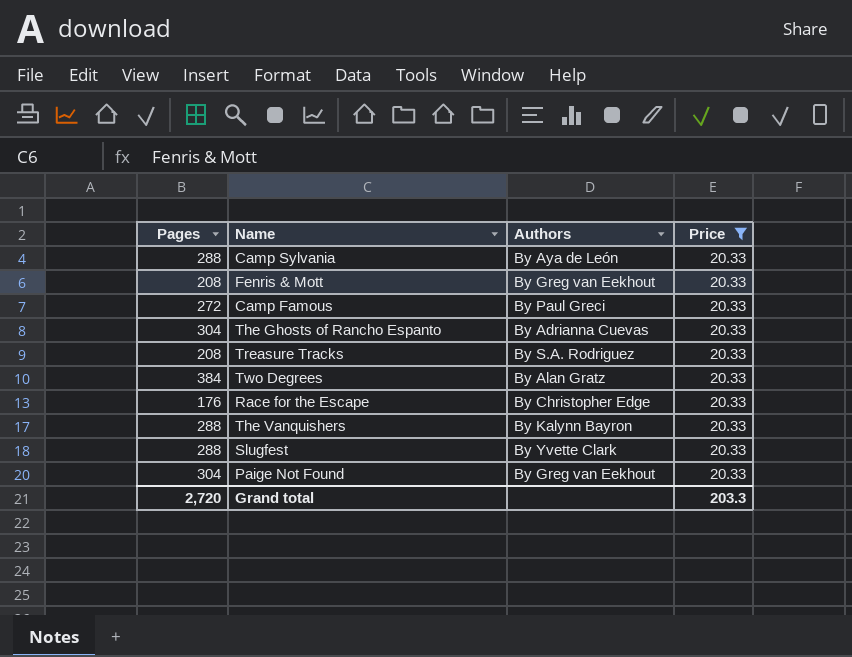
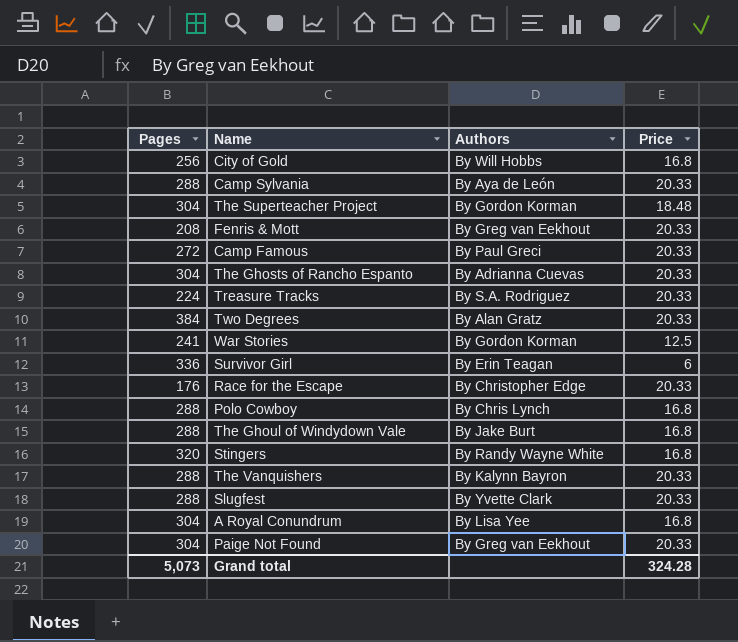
filter: Price = 20.33 -> none
Treasure Tracks | Pages: 208 -> 224
Grand total | Pages: 2,720 -> 5,073
Grand total | Price: 203.3 -> 324.28

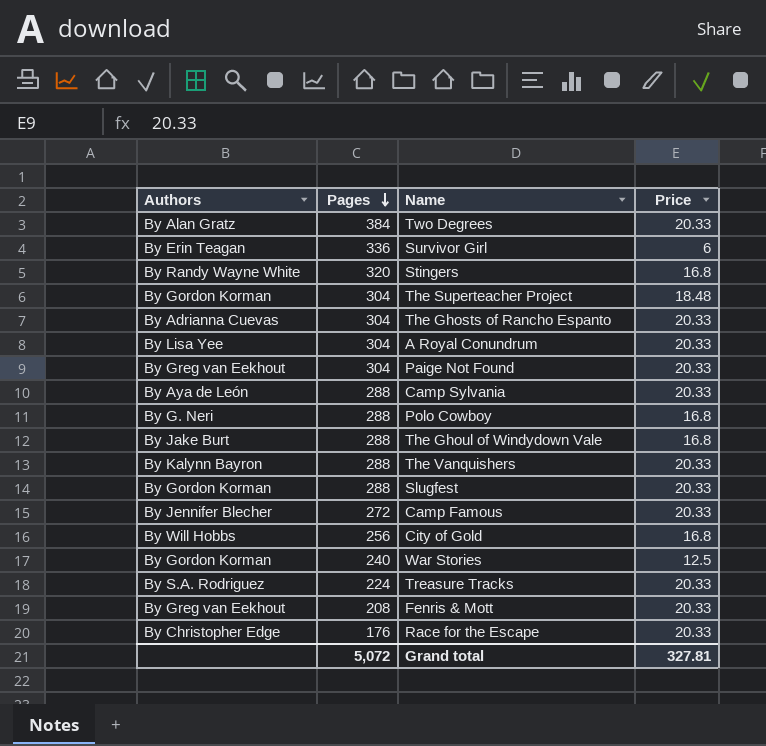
row order: none -> Pages descending
column Authors | position: 3 -> 1
A Royal Conundrum | Price: 16.8 -> 20.33
Polo Cowboy | Authors: By Chris Lynch -> By G. Neri
Slugfest | Authors: By Yvette Clark -> By Gordon Korman
Camp Famous | Authors: By Paul Greci -> By Jennifer Blecher
War Stories | Pages: 241 -> 240
Grand total | Pages: 5,073 -> 5,072
Grand total | Price: 324.28 -> 327.81

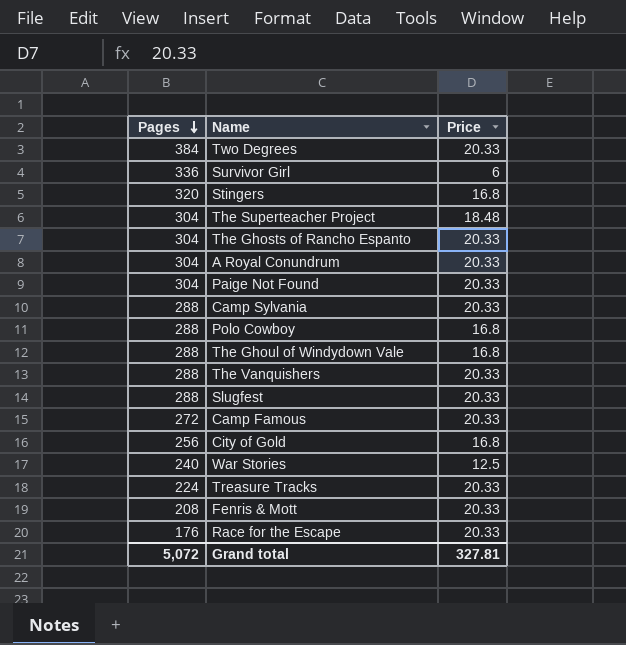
column Authors | position: 1 -> none

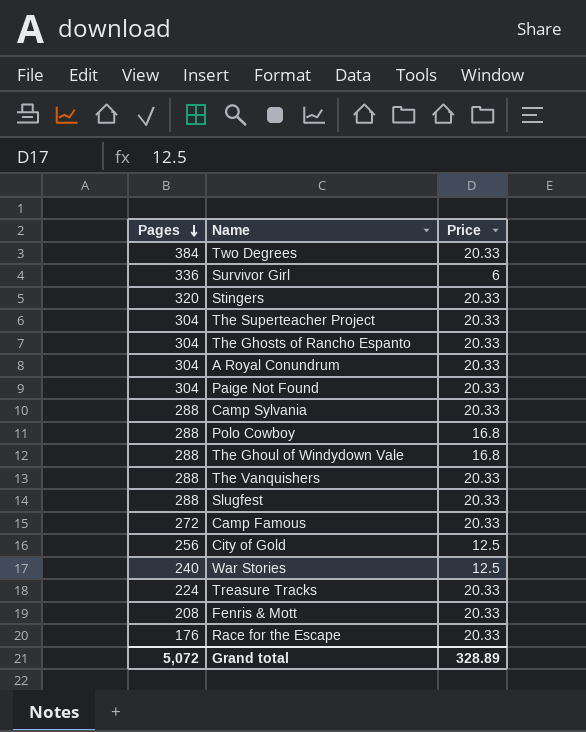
Stingers | Price: 16.8 -> 20.33
The Superteacher Project | Price: 18.48 -> 20.33
City of Gold | Price: 16.8 -> 12.5
Grand total | Price: 327.81 -> 328.89

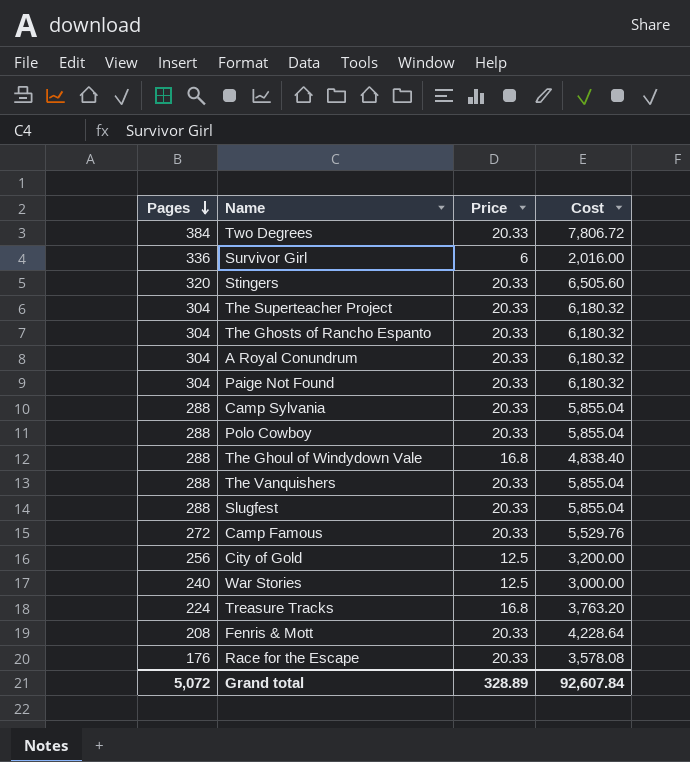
column Cost | formula: none -> [Pages] * [Price]
Polo Cowboy | Price: 16.8 -> 20.33
Treasure Tracks | Price: 20.33 -> 16.8

